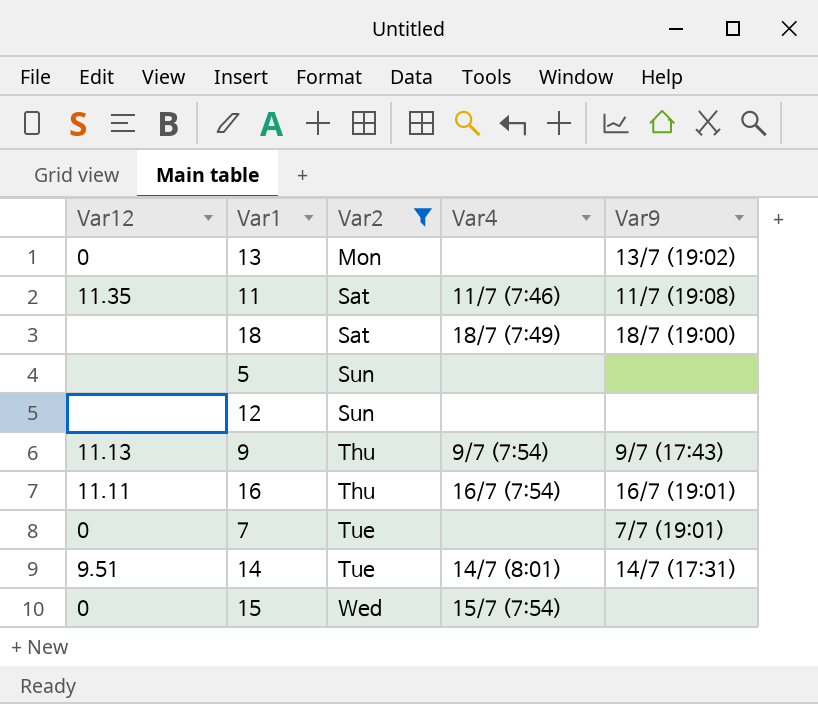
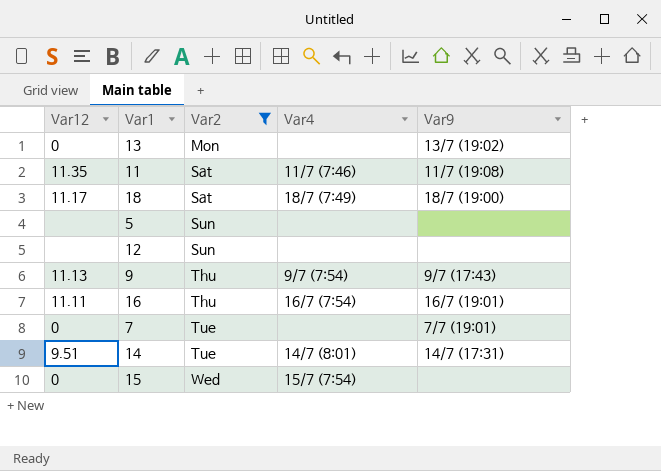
18 | Var12: none -> 11.17

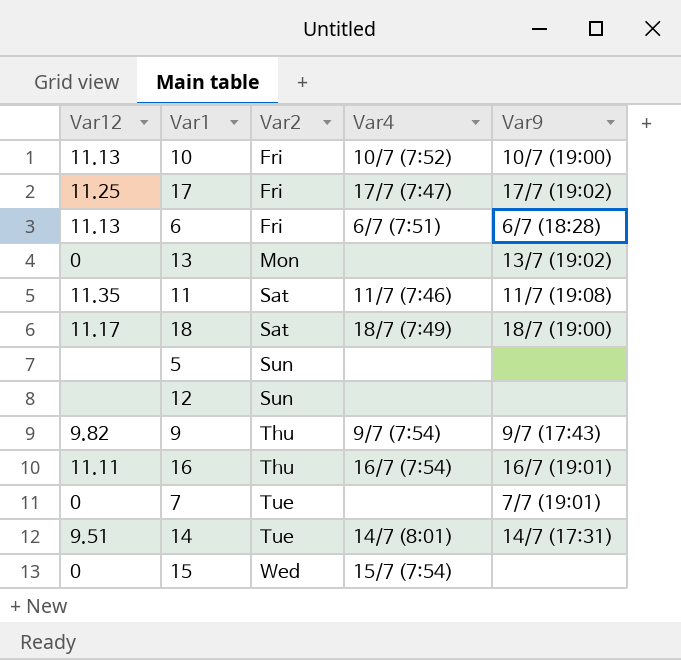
filter: Var2 != Fri -> none
9 | Var12: 11.13 -> 9.82

